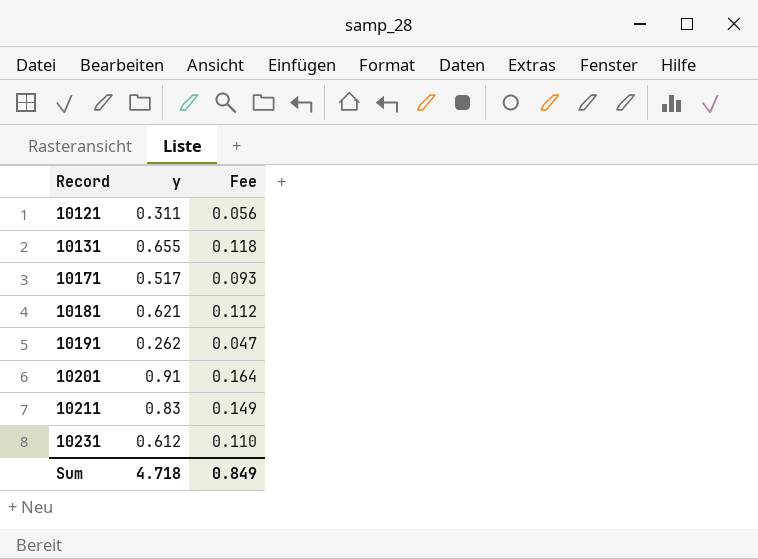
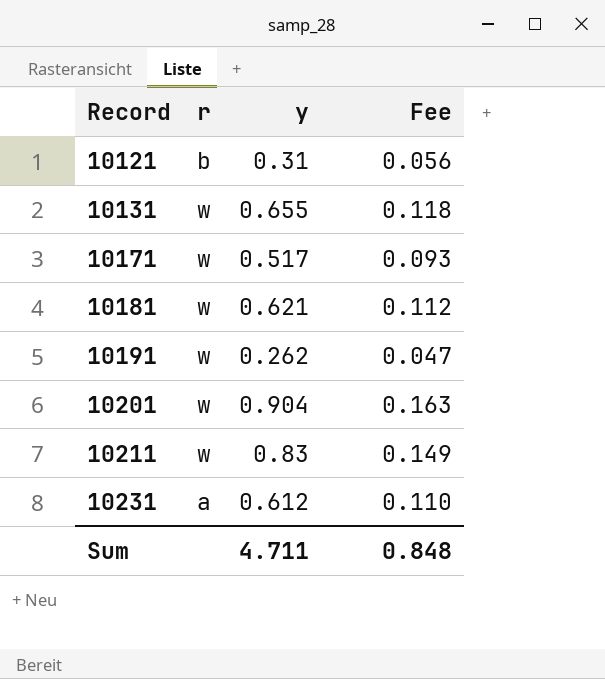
column r | position: none -> 2
10121 | y: 0.311 -> 0.31
10201 | y: 0.91 -> 0.904
10201 | Fee: 0.164 -> 0.163
Sum | y: 4.718 -> 4.711
Sum | Fee: 0.849 -> 0.848

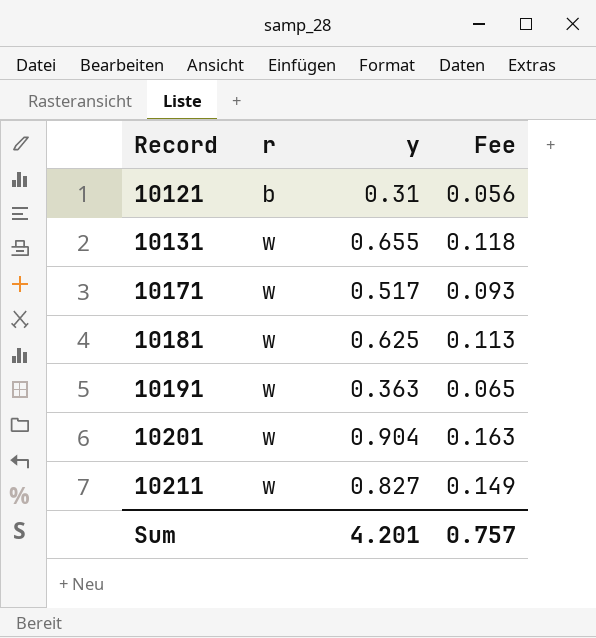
row 10231: a | 0.612 | 0.110 -> none
10181 | y: 0.621 -> 0.625
10181 | Fee: 0.112 -> 0.113
10191 | y: 0.262 -> 0.363
10191 | Fee: 0.047 -> 0.065
10211 | y: 0.83 -> 0.827
Sum | y: 4.711 -> 4.201
Sum | Fee: 0.848 -> 0.757

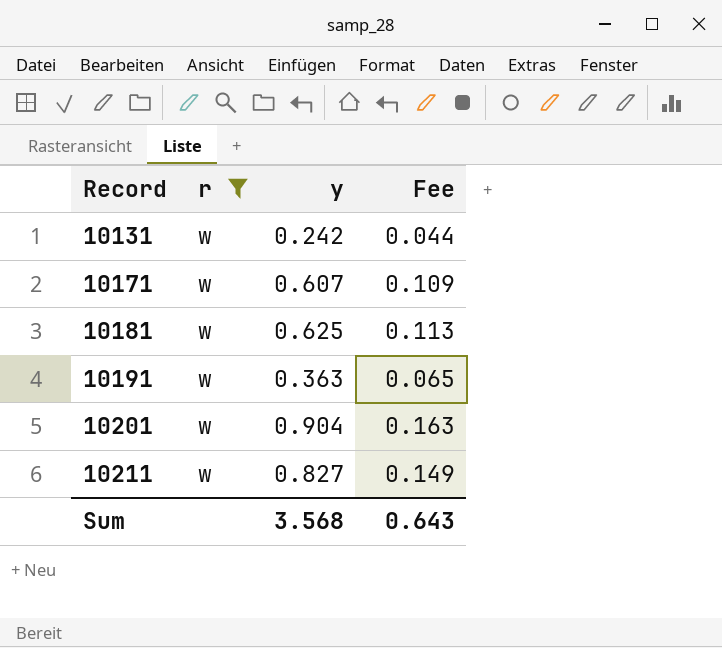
filter: none -> r = w
10131 | y: 0.655 -> 0.242
10131 | Fee: 0.118 -> 0.044
10171 | y: 0.517 -> 0.607
10171 | Fee: 0.093 -> 0.109
Sum | y: 4.201 -> 3.568
Sum | Fee: 0.757 -> 0.643

